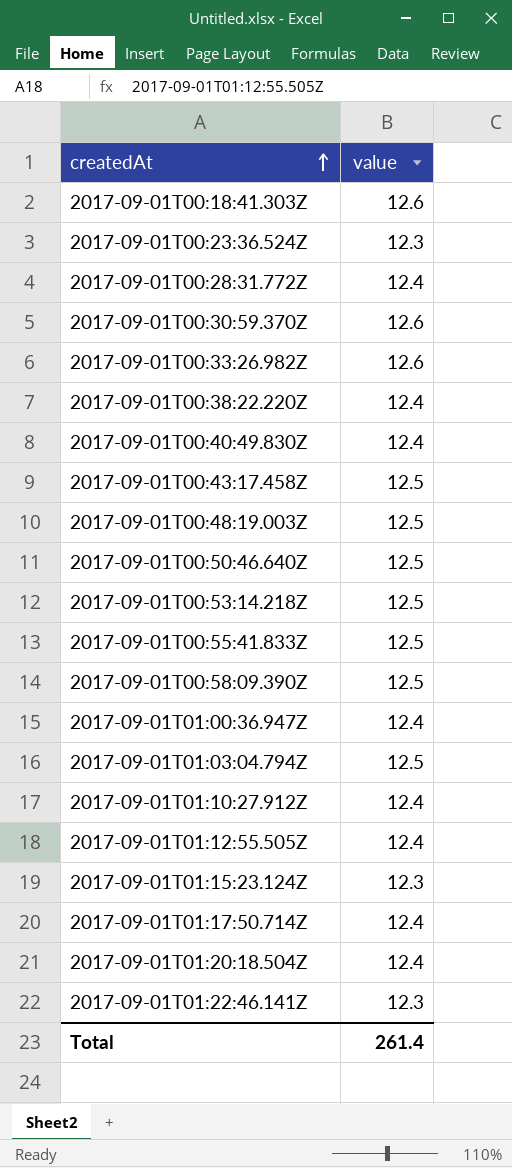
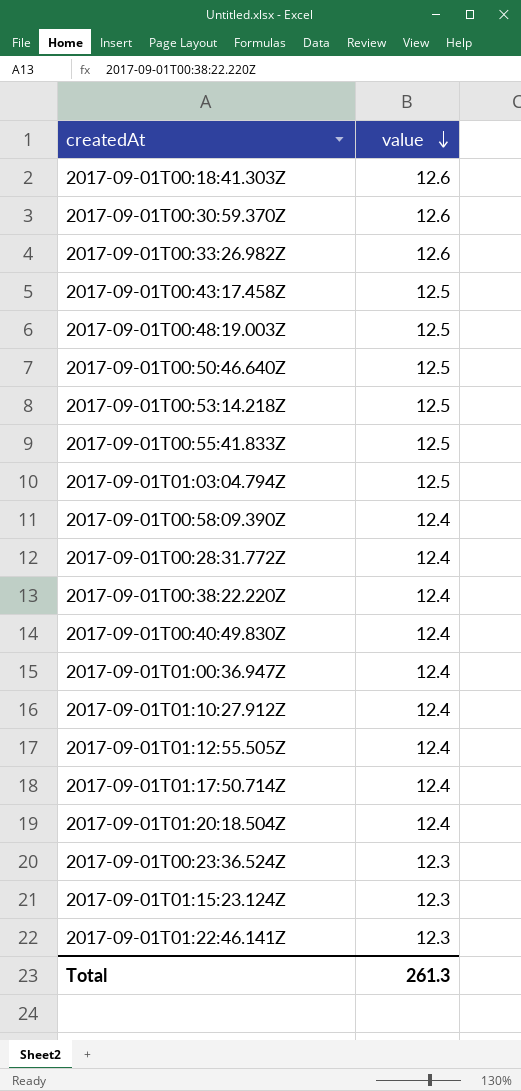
row order: createdAt ascending -> value descending
2017-09-01T00:58:09.390Z | value: 12.5 -> 12.4
Total | value: 261.4 -> 261.3

